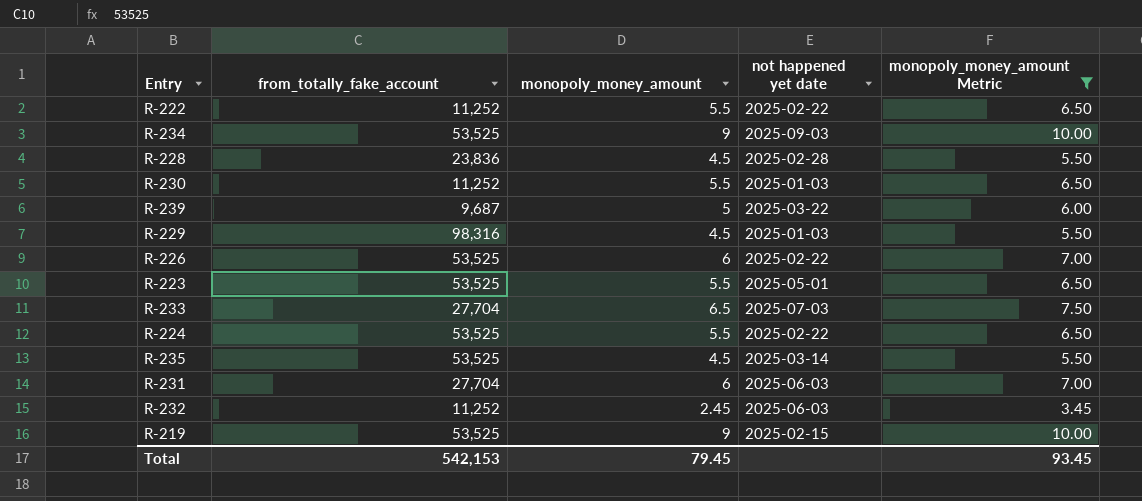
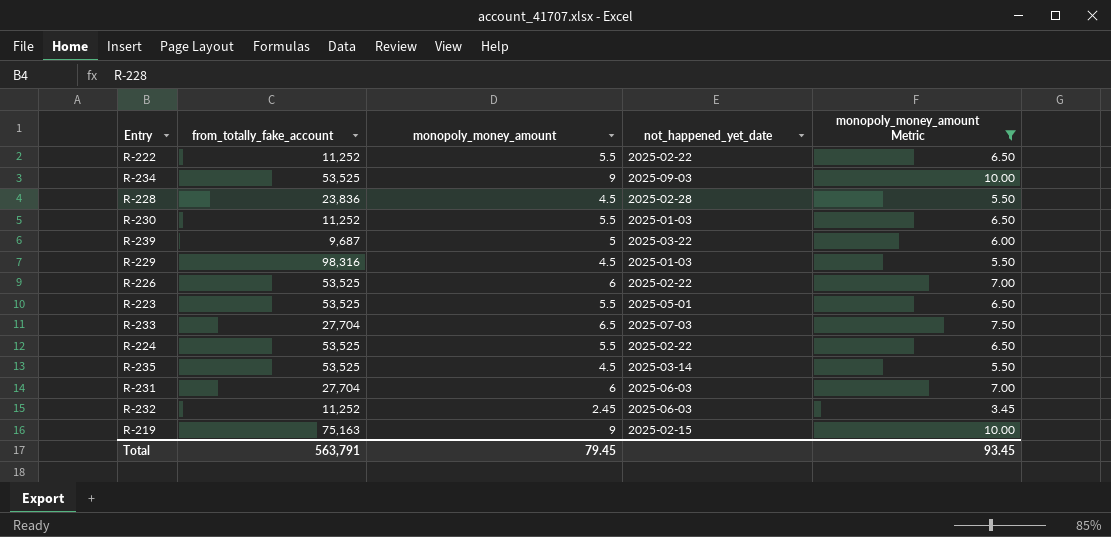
column name: not happened yet date -> not_happened_yet_date
R-219 | from_totally_fake_account: 53,525 -> 75,163
Total | from_totally_fake_account: 542,153 -> 563,791

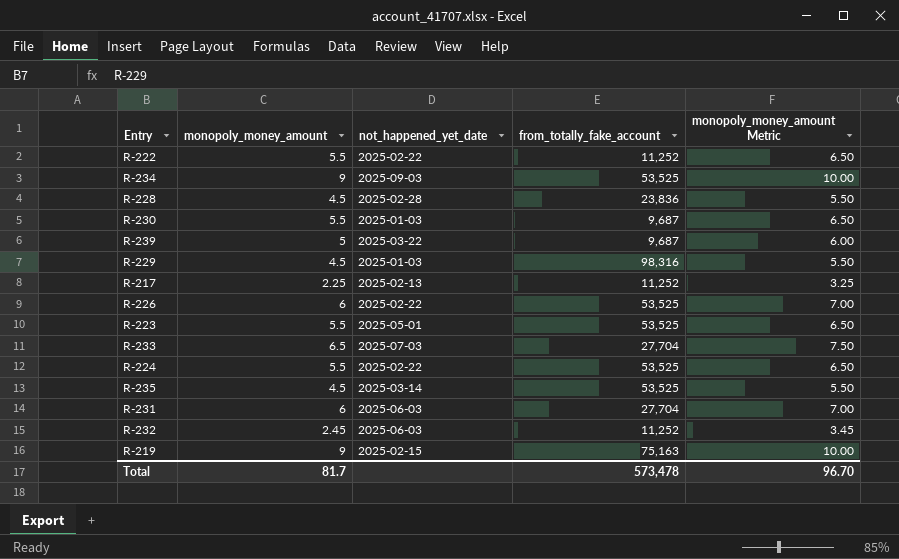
filter: monopoly_money_amount Metric != 3.25 -> none
column from_totally_fake_account | position: 2 -> 4
R-230 | from_totally_fake_account: 11,252 -> 9,687
Total | monopoly_money_amount: 79.45 -> 81.7
Total | from_totally_fake_account: 563,791 -> 573,478
Total | monopoly_money_amount Metric: 93.45 -> 96.70

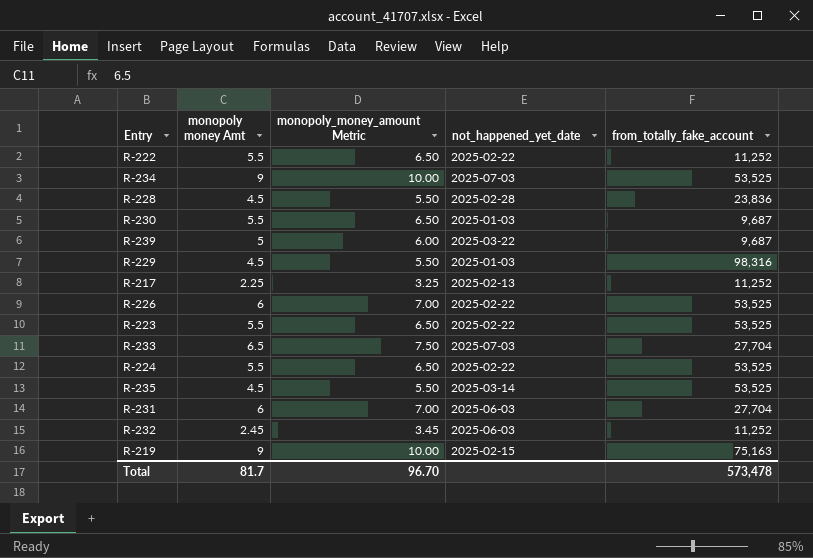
column name: monopoly_money_amount -> monopoly money Amt
column monopoly_money_amount Metric | position: 5 -> 3
R-234 | not_happened_yet_date: 2025-09-03 -> 2025-07-03
R-223 | not_happened_yet_date: 2025-05-01 -> 2025-02-22

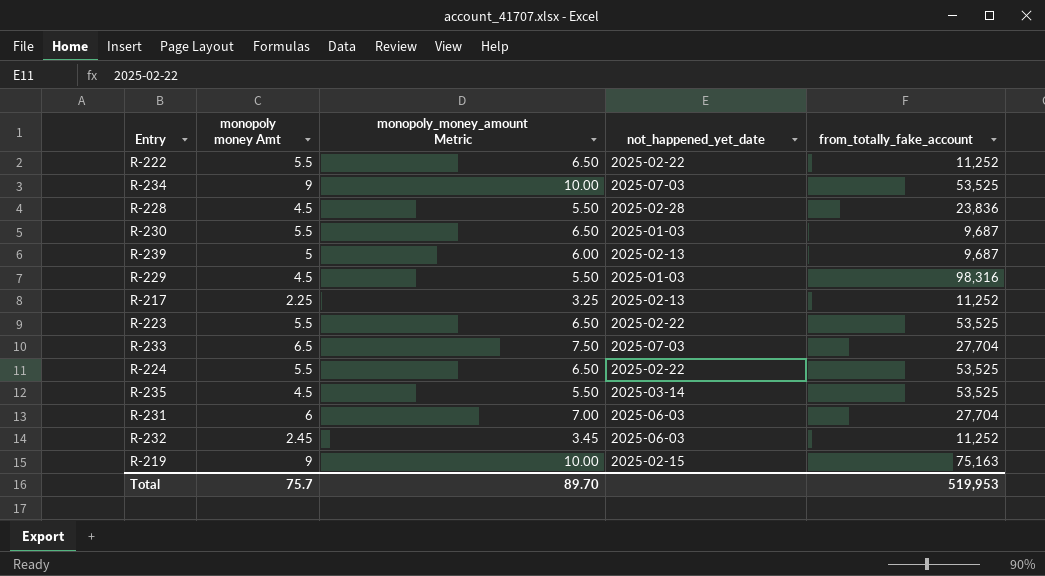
row R-226: 6 | 7.00 | 2025-02-22 | 53,525 -> none
R-239 | not_happened_yet_date: 2025-03-22 -> 2025-02-13
Total | monopoly money Amt: 81.7 -> 75.7
Total | monopoly_money_amount Metric: 96.70 -> 89.70
Total | from_totally_fake_account: 573,478 -> 519,953

